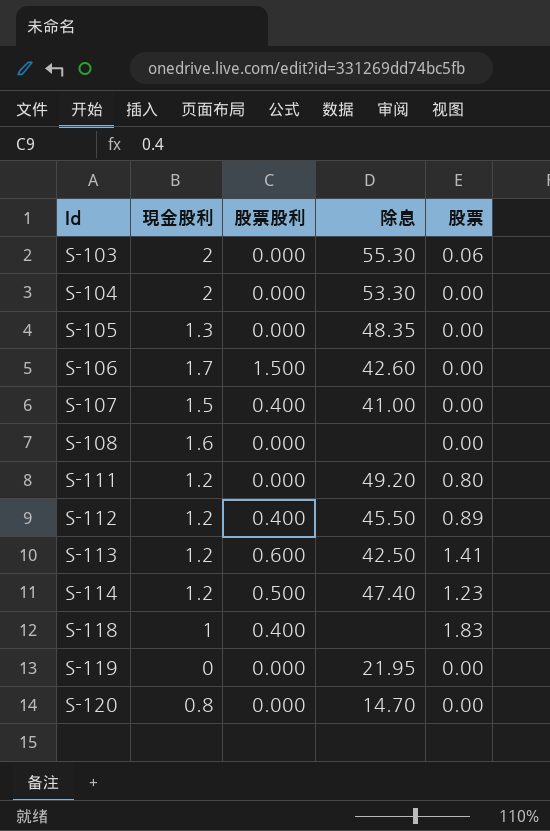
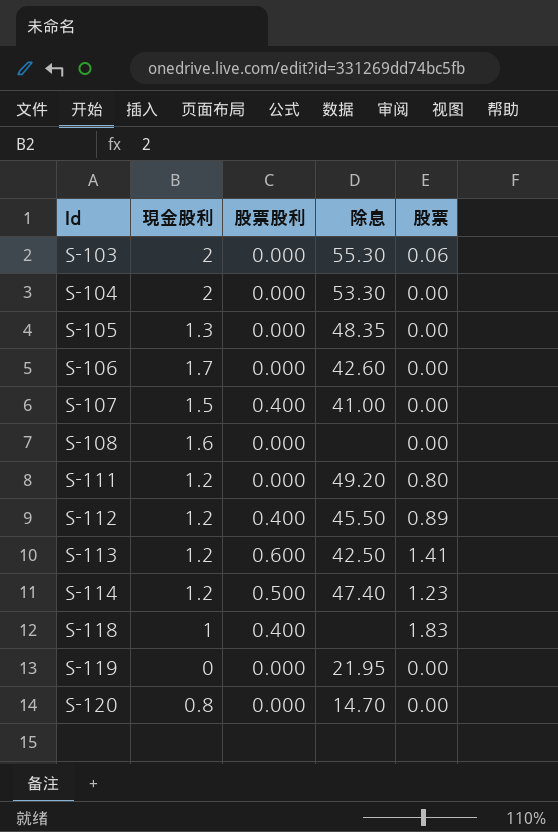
S-106 | 股票股利: 1.500 -> 0.000

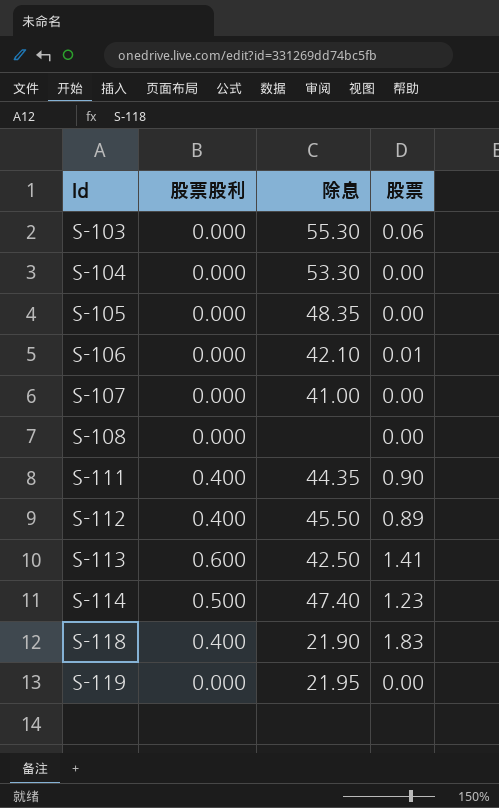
column 現金股利 | position: 2 -> none
row S-120: 0.8 | 0.000 | 14.70 | 0.00 -> none
S-106 | 除息: 42.60 -> 42.10
S-106 | 股票: 0.00 -> 0.01
S-107 | 股票股利: 0.400 -> 0.000
S-111 | 股票股利: 0.000 -> 0.400
S-111 | 除息: 49.20 -> 44.35
S-111 | 股票: 0.80 -> 0.90
S-118 | 除息: none -> 21.90

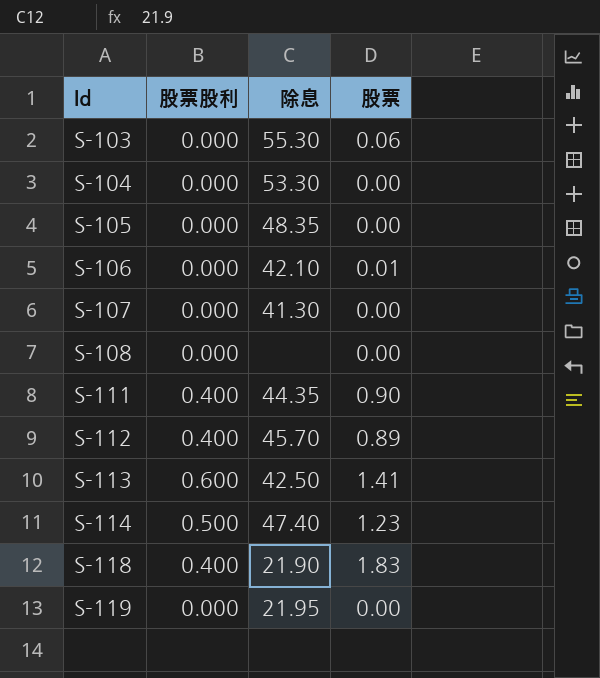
S-107 | 除息: 41.00 -> 41.30
S-112 | 除息: 45.50 -> 45.70

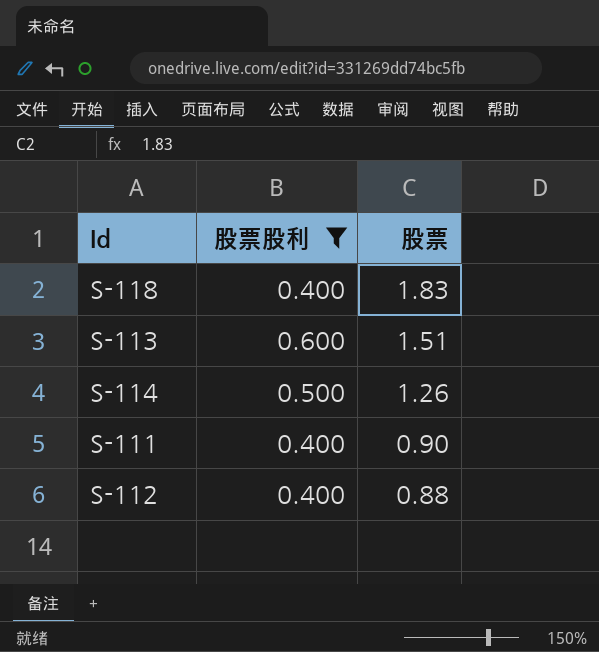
filter: none -> 股票股利 != 0.000
row order: Id ascending -> 股票 descending
column 除息 | position: 3 -> none
S-113 | 股票: 1.41 -> 1.51
S-114 | 股票: 1.23 -> 1.26
S-112 | 股票: 0.89 -> 0.88

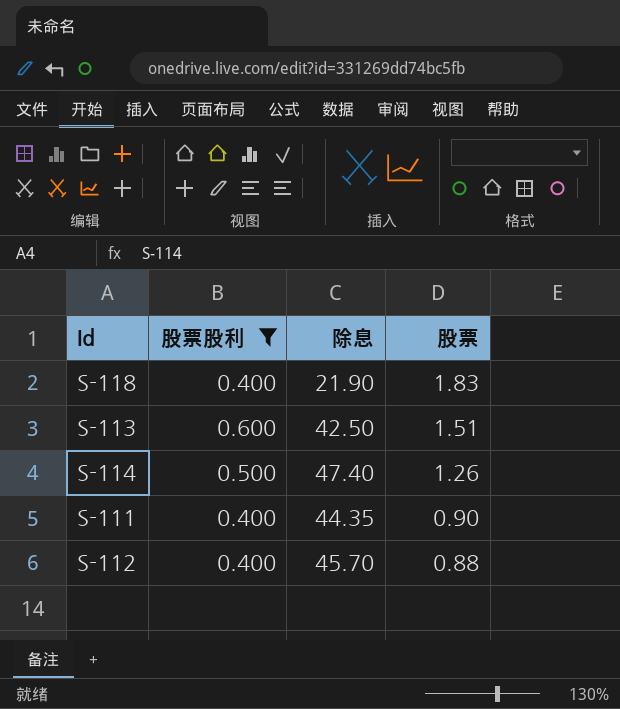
column 除息 | position: none -> 3

